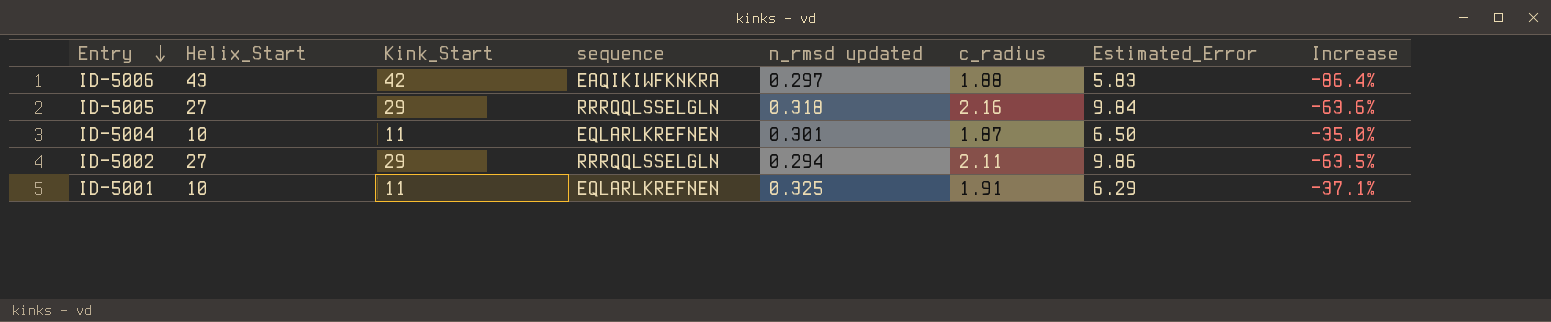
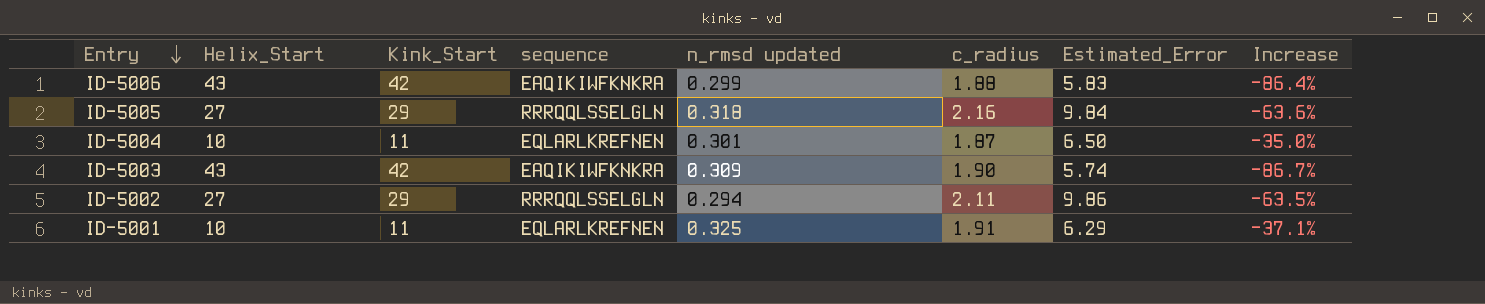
ID-5006 | n_rmsd updated: 0.297 -> 0.299
row ID-5003: none -> 43 | 42 | EAQIKIWFKNKRA | 0.309 | 1.90 | 5.74 | -86.7%

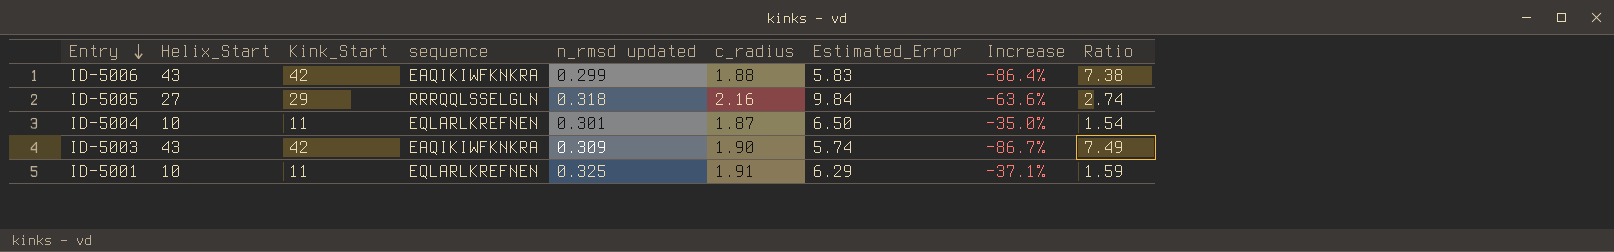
column Ratio | formula: none -> [Helix_Start] / [Estimated_Error]
row ID-5002: 27 | 29 | RRRQQLSSELGLN | 0.294 | 2.11 | 9.86 | -63.5% -> none

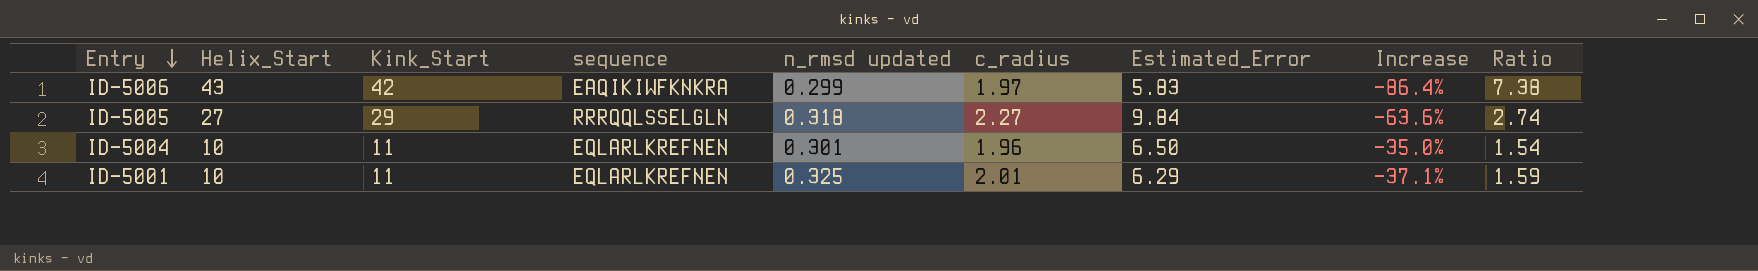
row ID-5003: 43 | 42 | EAQIKIWFKNKRA | 0.309 | 1.90 | 5.74 | -86.7% | 7.49 -> none
ID-5006 | c_radius: 1.88 -> 1.97
ID-5005 | c_radius: 2.16 -> 2.27
ID-5004 | c_radius: 1.87 -> 1.96
ID-5001 | c_radius: 1.91 -> 2.01

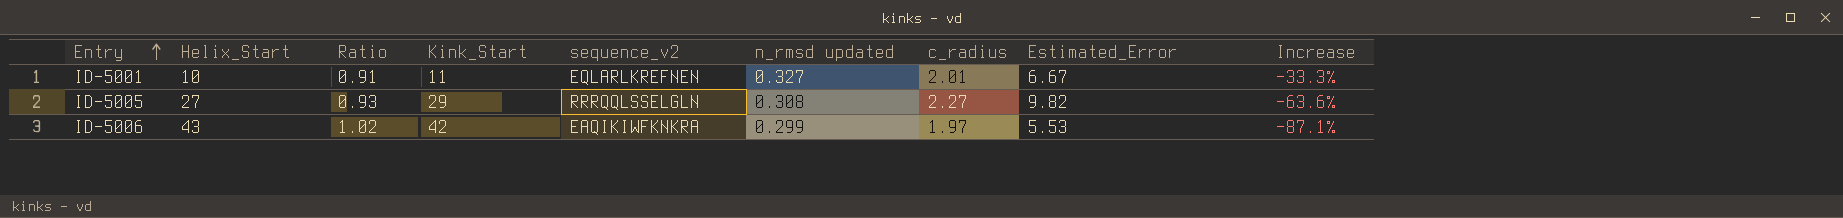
row order: Entry descending -> Entry ascending
column Ratio | formula: [Helix_Start] / [Estimated_Error] -> [Helix_Start] / [Kink_Start]
column Ratio | position: 9 -> 3
column name: sequence -> sequence_v2
row ID-5004: 10 | 11 | EQLARLKREFNEN | 0.301 | 1.96 | 6.50 | -35.0% | 1.54 -> none
ID-5001 | n_rmsd updated: 0.325 -> 0.327
ID-5001 | Estimated_Error: 6.29 -> 6.67
ID-5001 | Increase: -37.1% -> -33.3%
ID-5005 | n_rmsd updated: 0.318 -> 0.308
ID-5005 | Estimated_Error: 9.84 -> 9.82
ID-5006 | Estimated_Error: 5.83 -> 5.53
ID-5006 | Increase: -86.4% -> -87.1%

